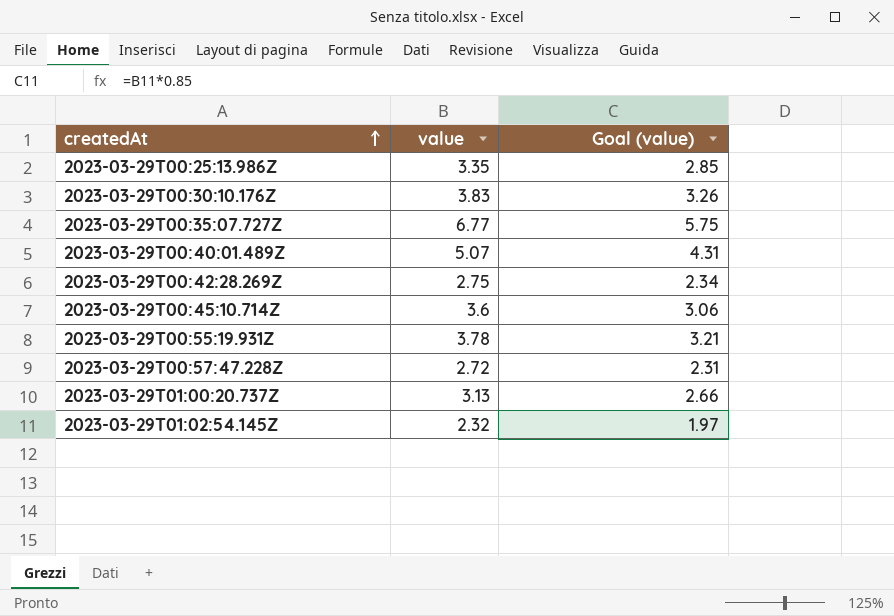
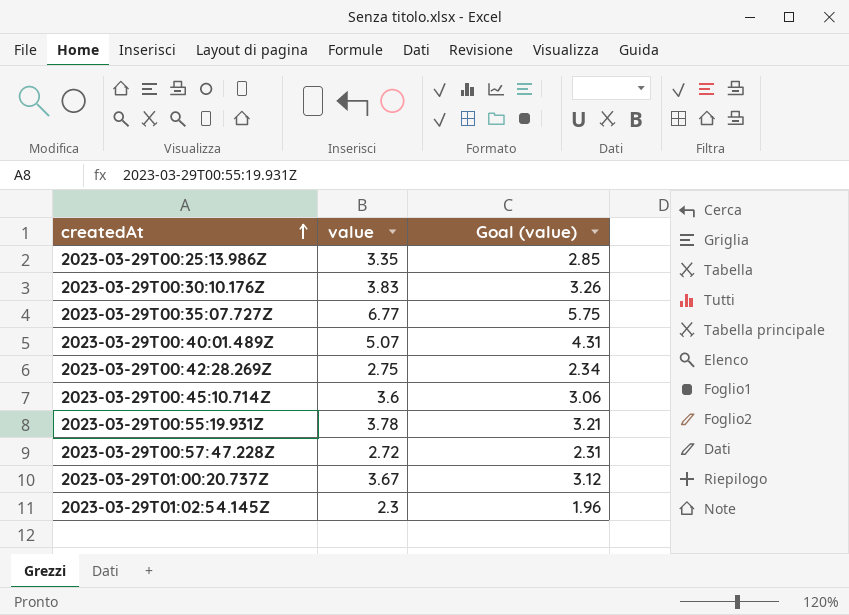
2023-03-29T01:00:20.737Z | value: 3.13 -> 3.67
2023-03-29T01:00:20.737Z | Goal (value): 2.66 -> 3.12
2023-03-29T01:02:54.145Z | value: 2.32 -> 2.3
2023-03-29T01:02:54.145Z | Goal (value): 1.97 -> 1.96

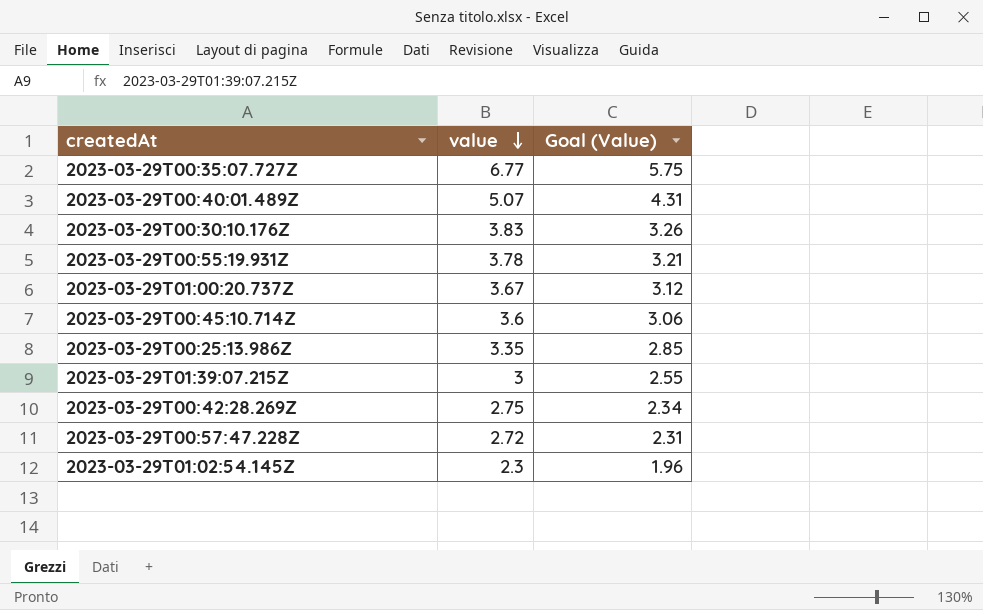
row order: createdAt ascending -> value descending
column name: Goal (value) -> Goal (Value)
row 2023-03-29T01:39:07.215Z: none -> 3 | 2.55

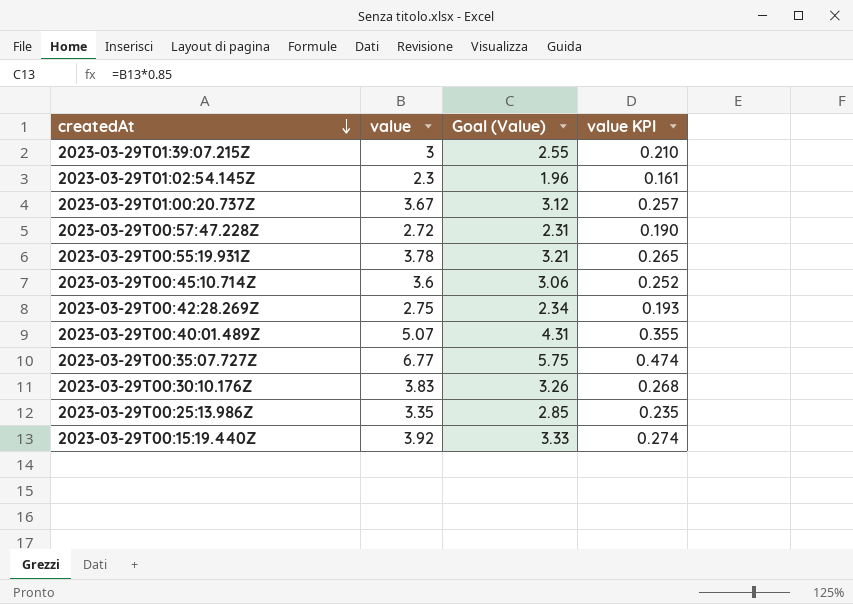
row order: value descending -> createdAt descending
column value KPI | formula: none -> [value] * 0.07
row 2023-03-29T00:15:19.440Z: none -> 3.92 | 3.33 | 0.274

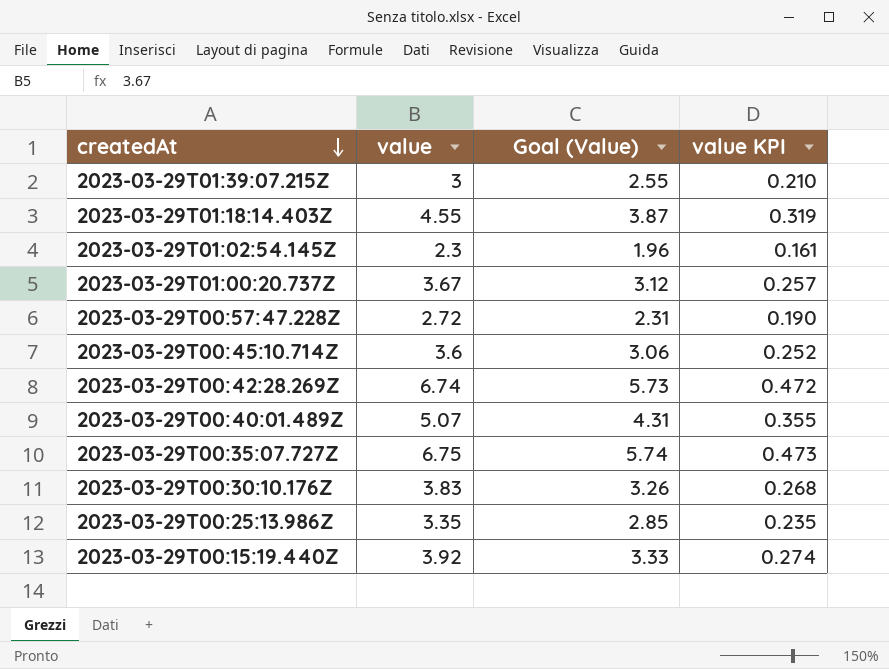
row 2023-03-29T00:55:19.931Z: 3.78 | 3.21 | 0.265 -> none
row 2023-03-29T01:18:14.403Z: none -> 4.55 | 3.87 | 0.319
2023-03-29T00:42:28.269Z | value: 2.75 -> 6.74
2023-03-29T00:42:28.269Z | Goal (Value): 2.34 -> 5.73
2023-03-29T00:42:28.269Z | value KPI: 0.193 -> 0.472
2023-03-29T00:35:07.727Z | value: 6.77 -> 6.75
2023-03-29T00:35:07.727Z | Goal (Value): 5.75 -> 5.74
2023-03-29T00:35:07.727Z | value KPI: 0.474 -> 0.473

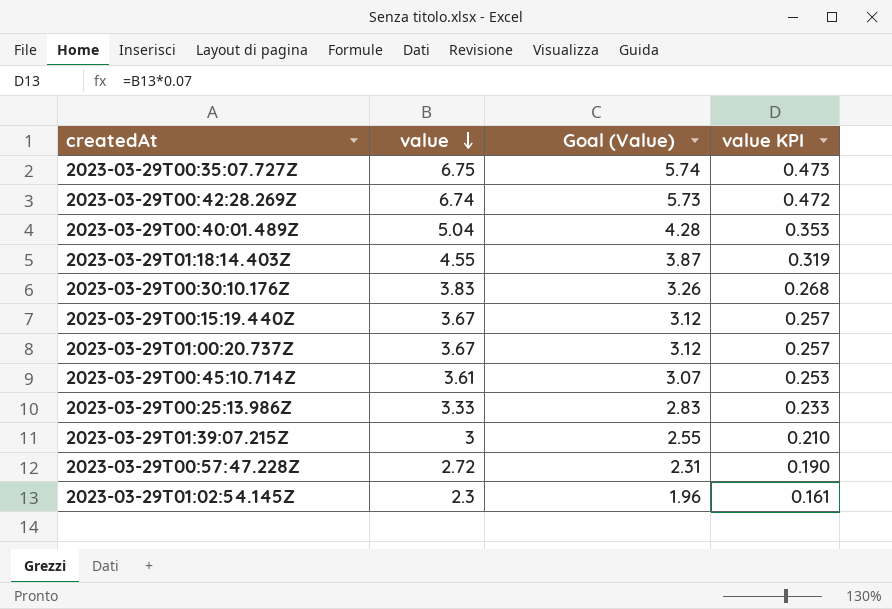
row order: createdAt descending -> value descending
2023-03-29T00:40:01.489Z | value: 5.07 -> 5.04
2023-03-29T00:40:01.489Z | Goal (Value): 4.31 -> 4.28
2023-03-29T00:40:01.489Z | value KPI: 0.355 -> 0.353
2023-03-29T00:15:19.440Z | value: 3.92 -> 3.67
2023-03-29T00:15:19.440Z | Goal (Value): 3.33 -> 3.12
2023-03-29T00:15:19.440Z | value KPI: 0.274 -> 0.257
2023-03-29T00:45:10.714Z | value: 3.6 -> 3.61
2023-03-29T00:45:10.714Z | Goal (Value): 3.06 -> 3.07
2023-03-29T00:45:10.714Z | value KPI: 0.252 -> 0.253
2023-03-29T00:25:13.986Z | value: 3.35 -> 3.33
2023-03-29T00:25:13.986Z | Goal (Value): 2.85 -> 2.83
2023-03-29T00:25:13.986Z | value KPI: 0.235 -> 0.233

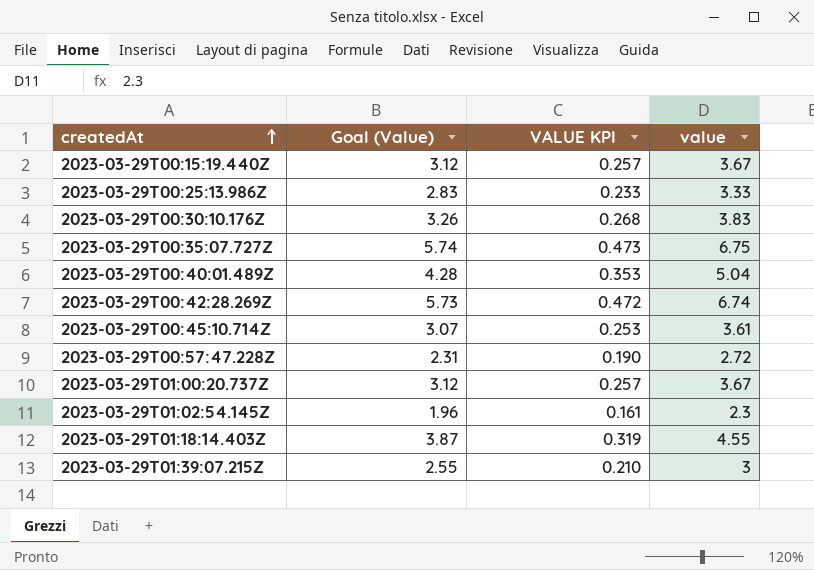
row order: value descending -> createdAt ascending
column name: value KPI -> VALUE KPI
column value | position: 2 -> 4

